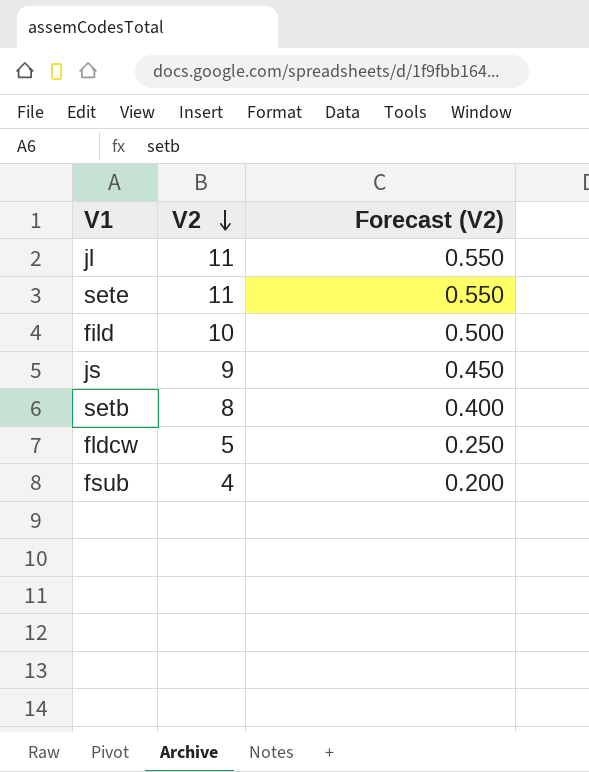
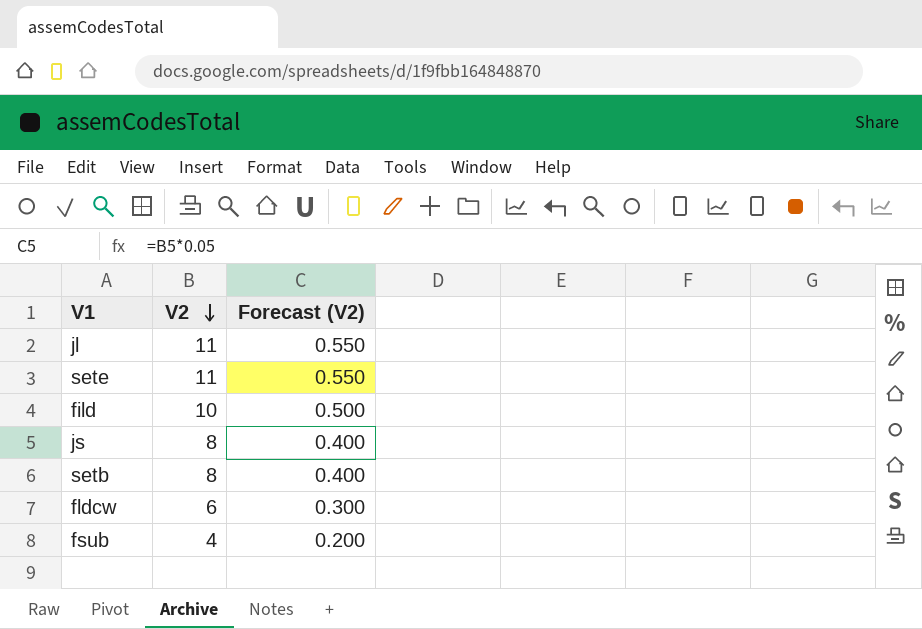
js | V2: 9 -> 8
js | Forecast (V2): 0.450 -> 0.400
fldcw | V2: 5 -> 6
fldcw | Forecast (V2): 0.250 -> 0.300

